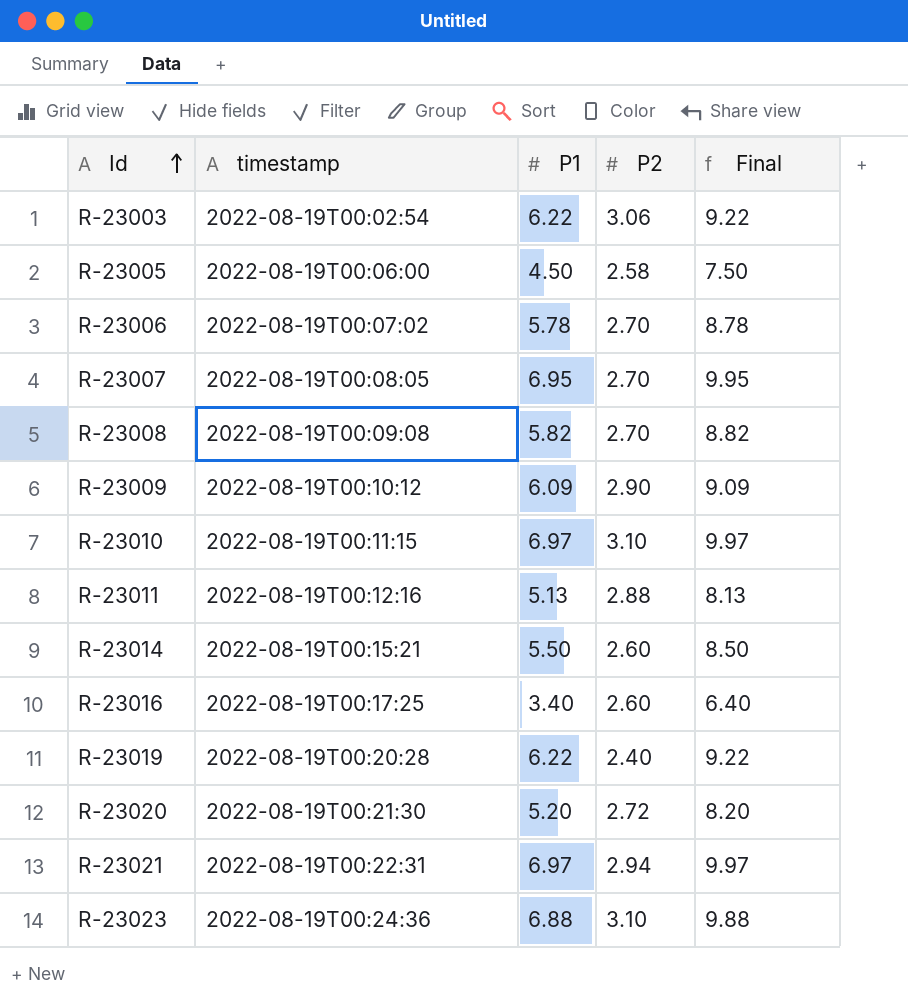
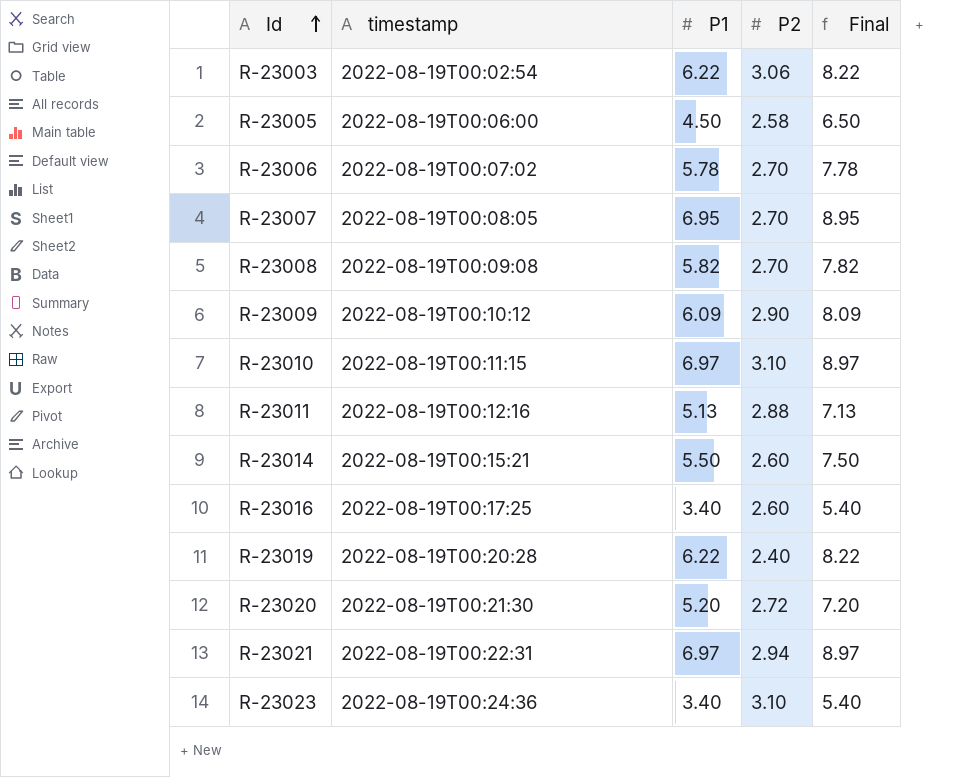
column Final | formula: [P1] + 3 -> [P1] + 2
R-23023 | P1: 6.88 -> 3.40

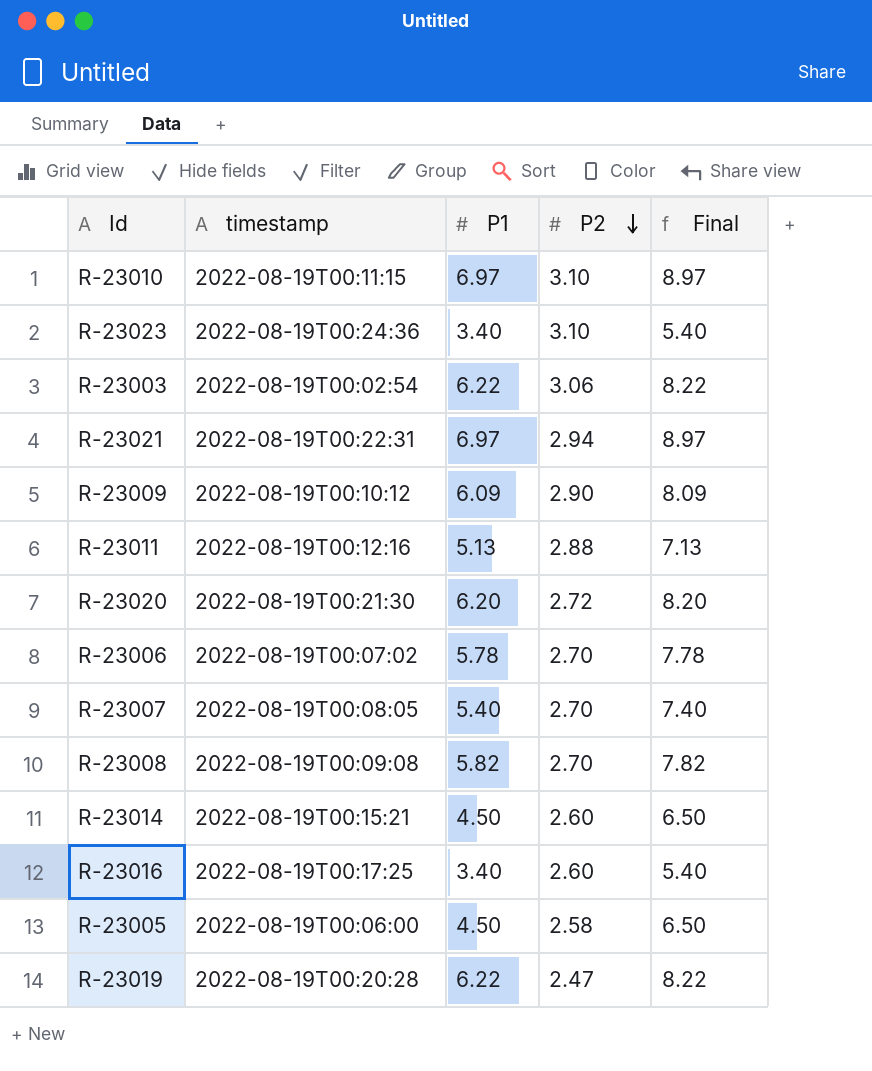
row order: Id ascending -> P2 descending
R-23020 | P1: 5.20 -> 6.20
R-23020 | Final: 7.20 -> 8.20
R-23007 | P1: 6.95 -> 5.40
R-23007 | Final: 8.95 -> 7.40
R-23014 | P1: 5.50 -> 4.50
R-23014 | Final: 7.50 -> 6.50
R-23019 | P2: 2.40 -> 2.47

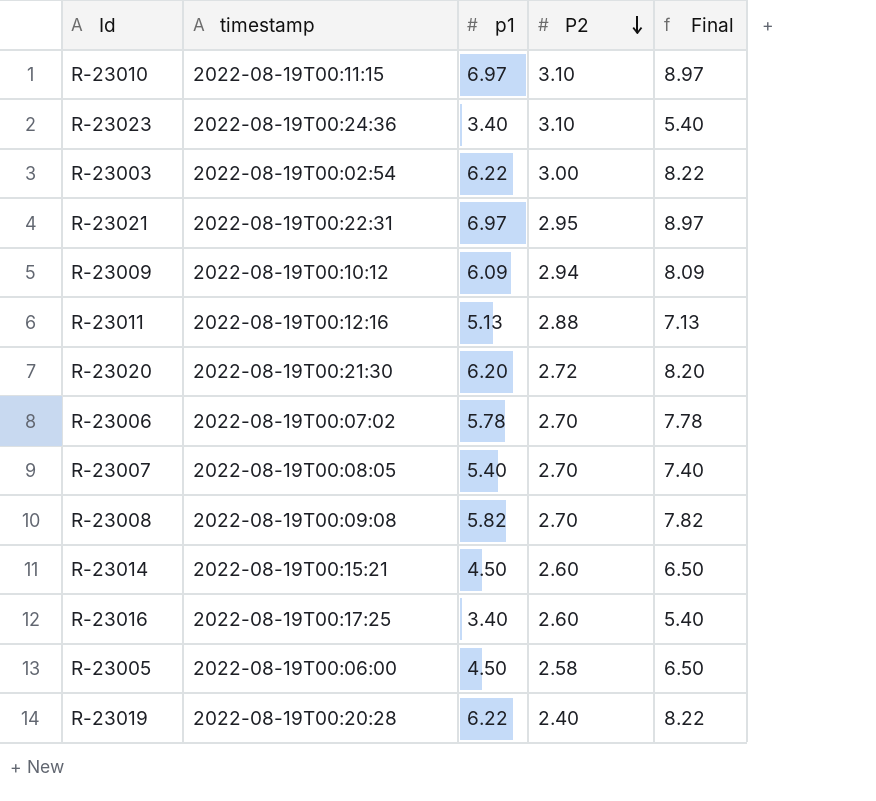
column name: P1 -> p1
R-23003 | P2: 3.06 -> 3.00
R-23021 | P2: 2.94 -> 2.95
R-23009 | P2: 2.90 -> 2.94
R-23019 | P2: 2.47 -> 2.40

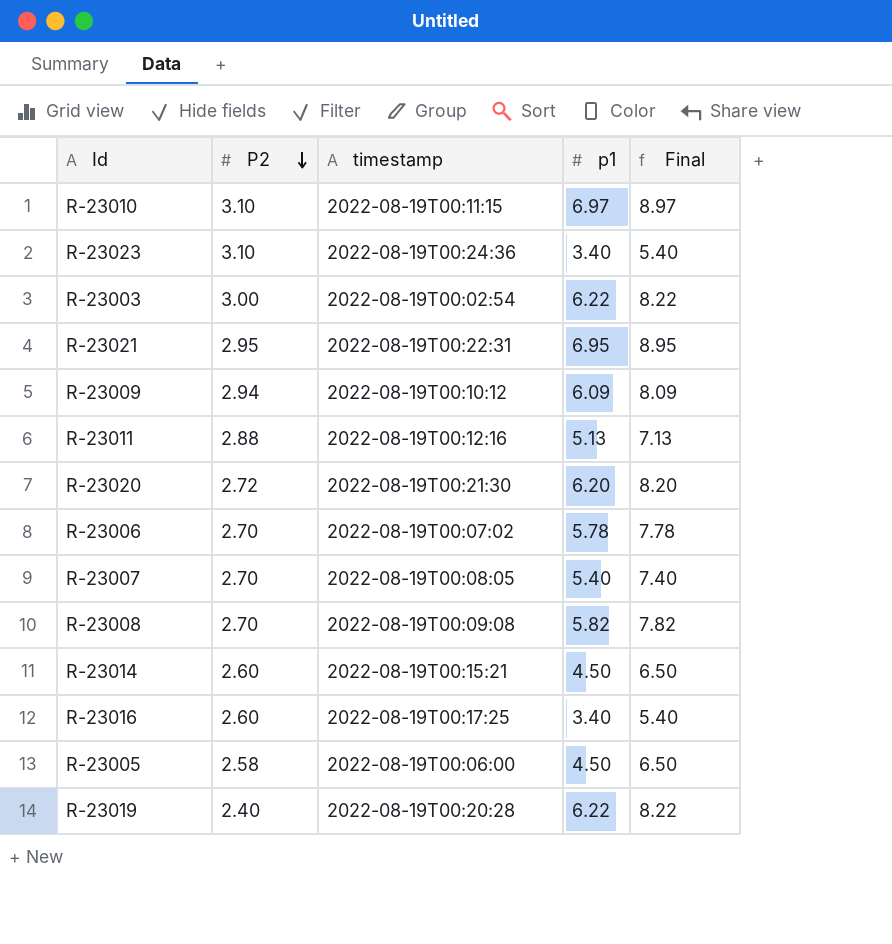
column P2 | position: 4 -> 2
R-23021 | p1: 6.97 -> 6.95
R-23021 | Final: 8.97 -> 8.95

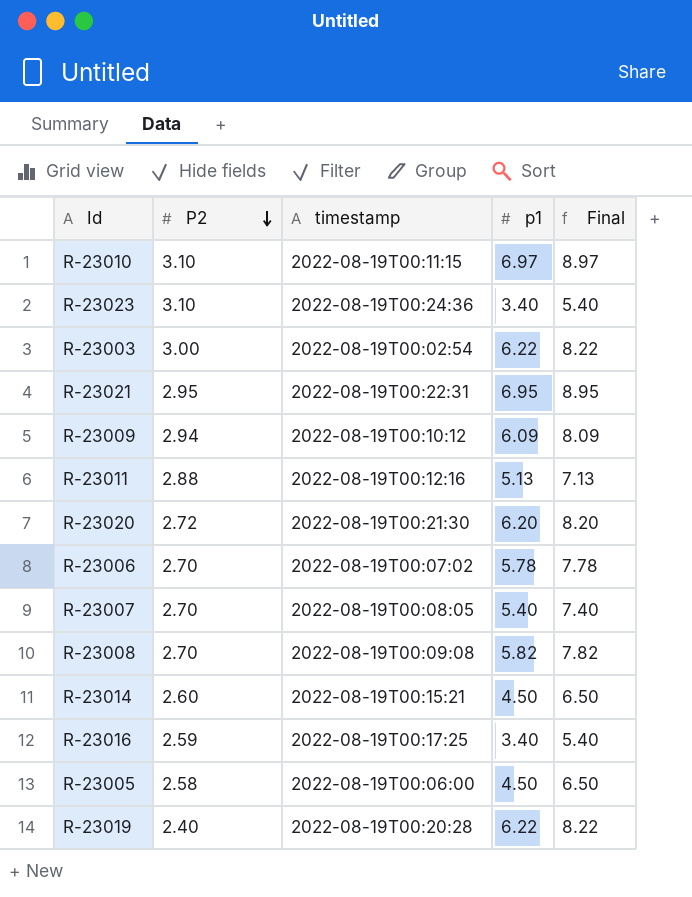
R-23016 | P2: 2.60 -> 2.59

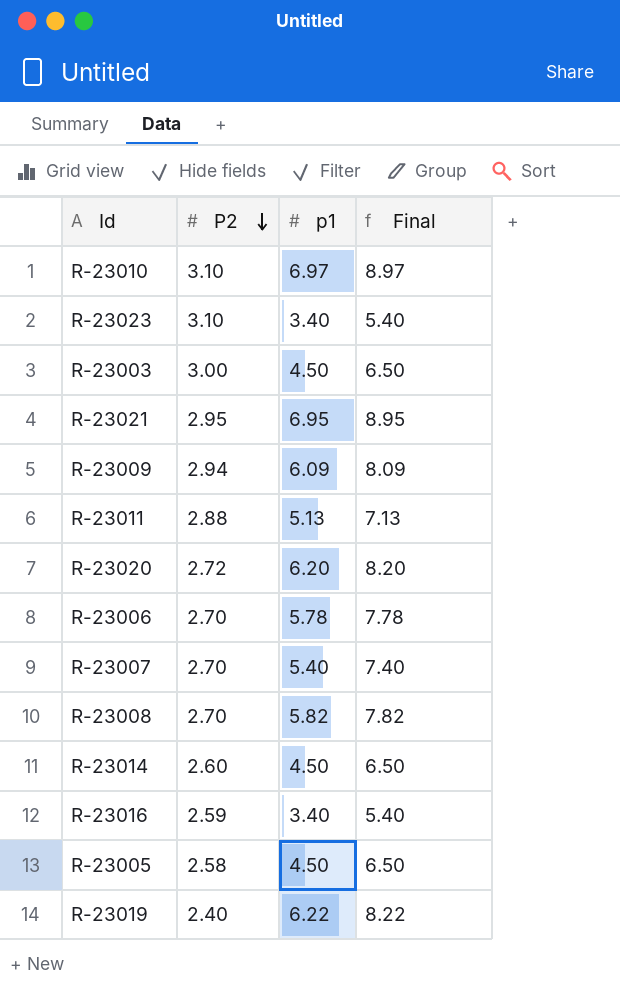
column timestamp | position: 3 -> none
R-23003 | p1: 6.22 -> 4.50
R-23003 | Final: 8.22 -> 6.50

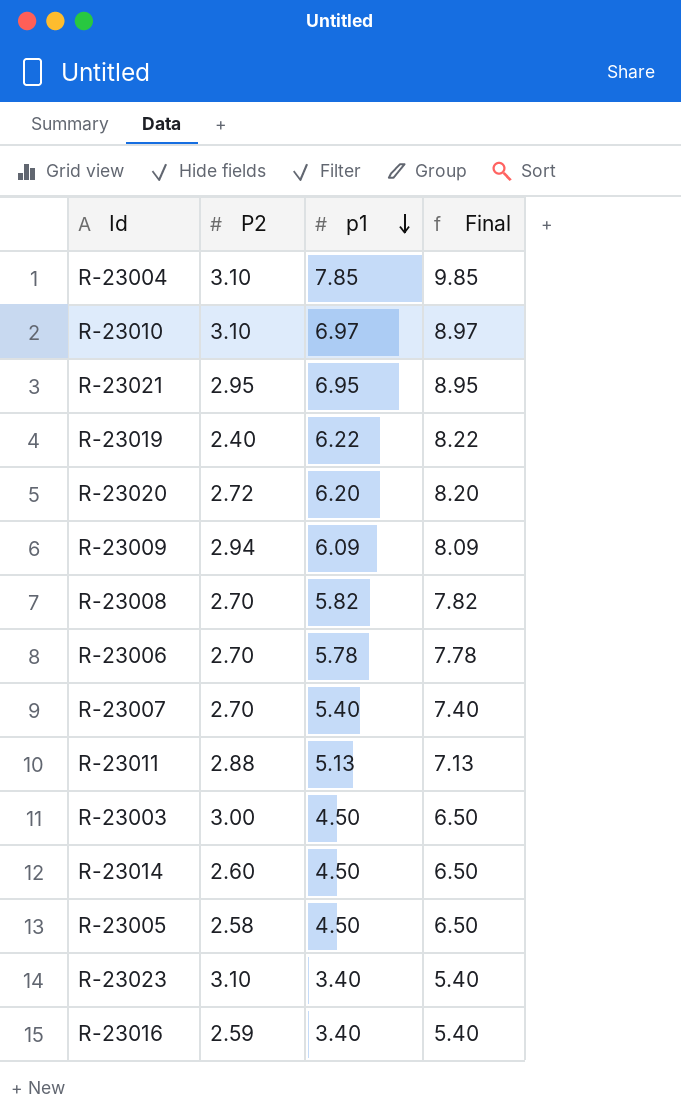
row order: P2 descending -> p1 descending
row R-23004: none -> 3.10 | 7.85 | 9.85

